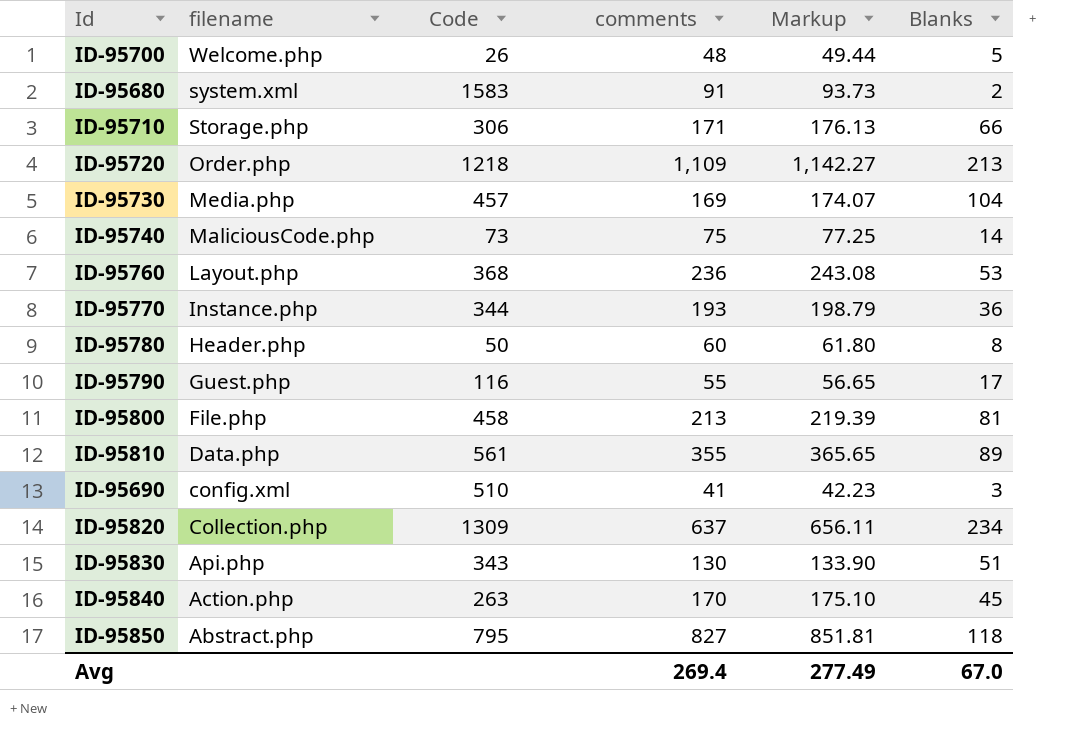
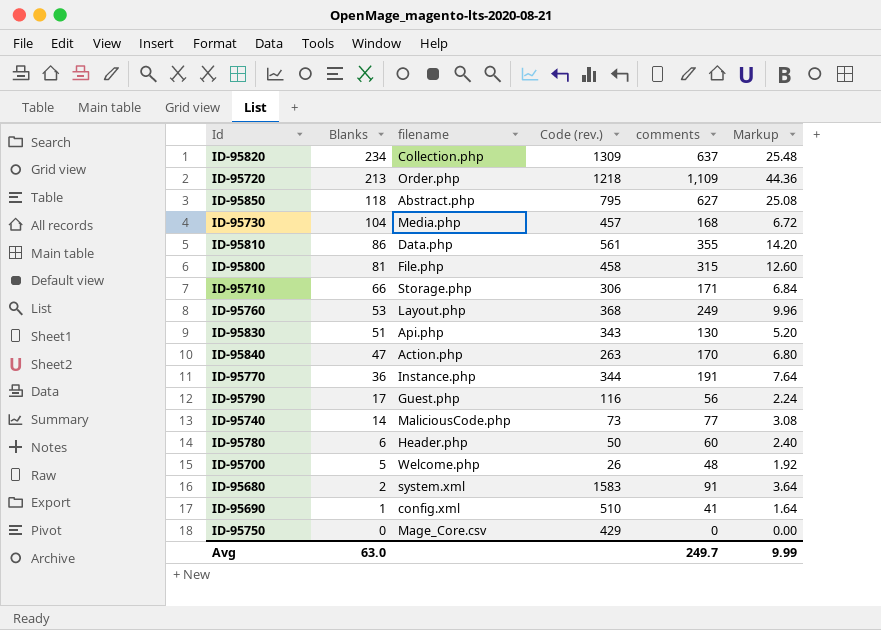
row order: filename descending -> Blanks descending
column Blanks | position: 6 -> 2
column name: Code -> Code (rev.)
column Markup | formula: [comments] * 1.03 -> [comments] * 0.04
ID-95850 | comments: 827 -> 627
ID-95730 | comments: 169 -> 168
ID-95810 | Blanks: 89 -> 86
ID-95800 | comments: 213 -> 315
ID-95760 | comments: 236 -> 249
ID-95840 | Blanks: 45 -> 47
ID-95770 | comments: 193 -> 191
ID-95790 | comments: 55 -> 56
ID-95740 | comments: 75 -> 77
ID-95780 | Blanks: 8 -> 6
ID-95690 | Blanks: 3 -> 1
row ID-95750: none -> 0 | Mage_Core.csv | 429 | 0 | 0.00
Avg | Blanks: 67.0 -> 63.0
Avg | comments: 269.4 -> 249.7
Avg | Markup: 277.49 -> 9.99

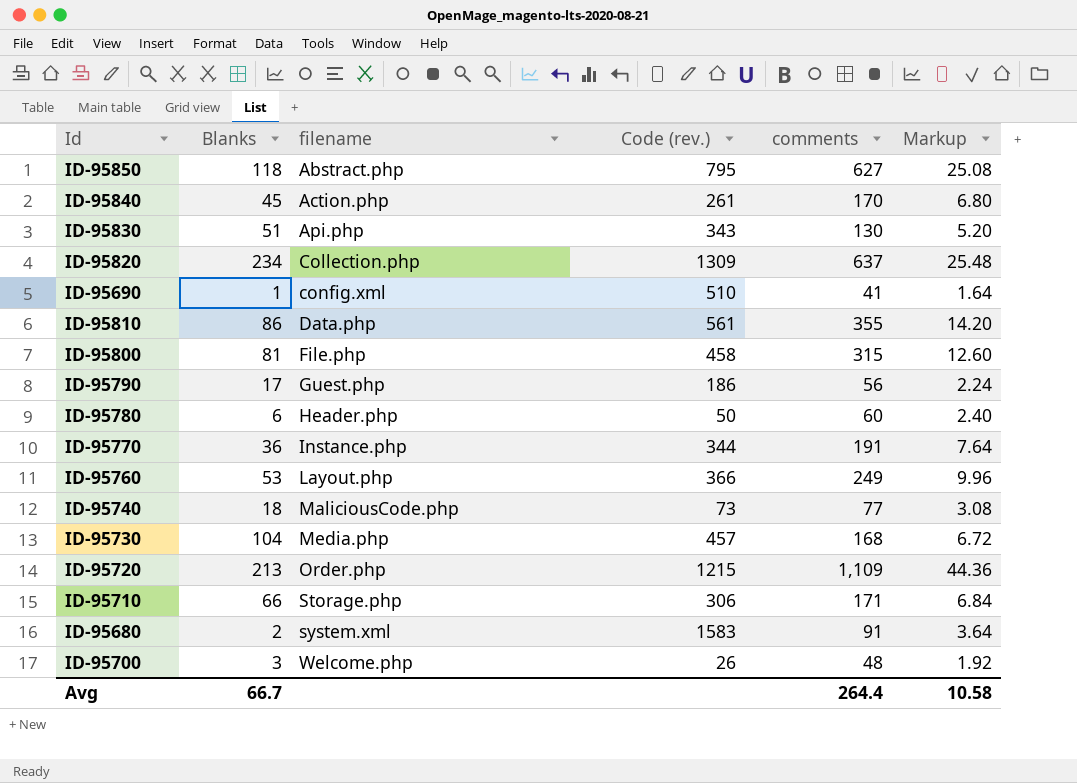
row order: Blanks descending -> filename ascending
row ID-95750: 0 | Mage_Core.csv | 429 | 0 | 0.00 -> none
ID-95840 | Blanks: 47 -> 45
ID-95840 | Code (rev.): 263 -> 261
ID-95790 | Code (rev.): 116 -> 186
ID-95760 | Code (rev.): 368 -> 366
ID-95740 | Blanks: 14 -> 18
ID-95720 | Code (rev.): 1218 -> 1215
ID-95700 | Blanks: 5 -> 3
Avg | Blanks: 63.0 -> 66.7
Avg | comments: 249.7 -> 264.4
Avg | Markup: 9.99 -> 10.58

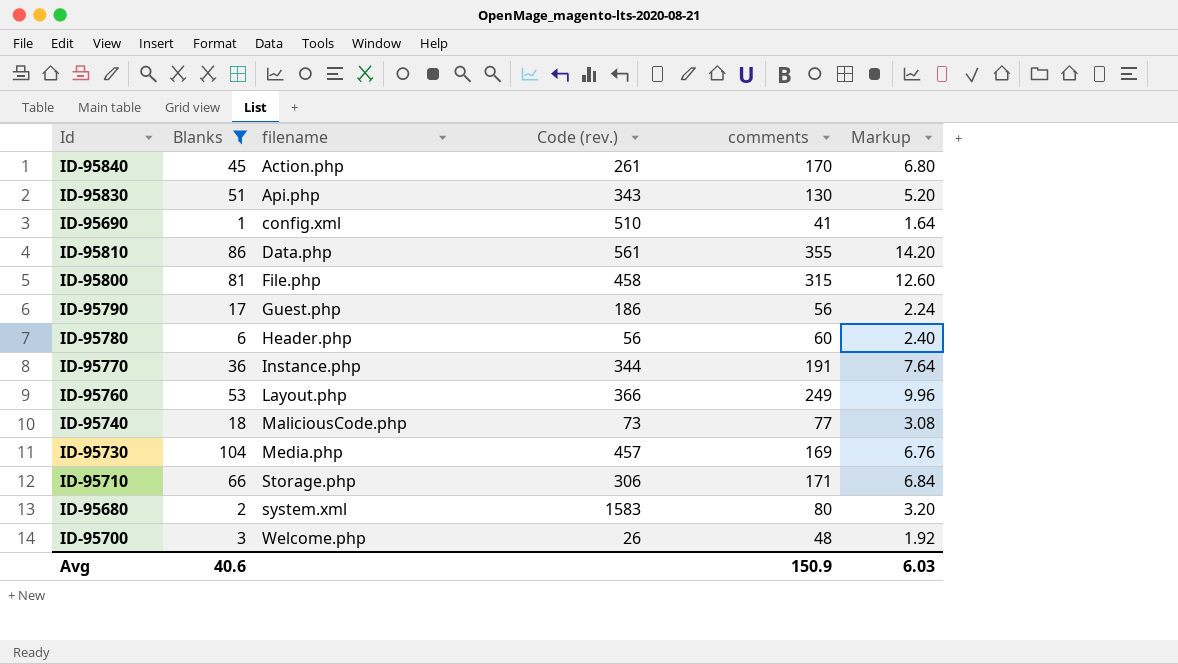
filter: none -> Blanks <= 104
ID-95780 | Code (rev.): 50 -> 56
ID-95730 | comments: 168 -> 169
ID-95730 | Markup: 6.72 -> 6.76
ID-95680 | comments: 91 -> 80
ID-95680 | Markup: 3.64 -> 3.20
Avg | Blanks: 66.7 -> 40.6
Avg | comments: 264.4 -> 150.9
Avg | Markup: 10.58 -> 6.03

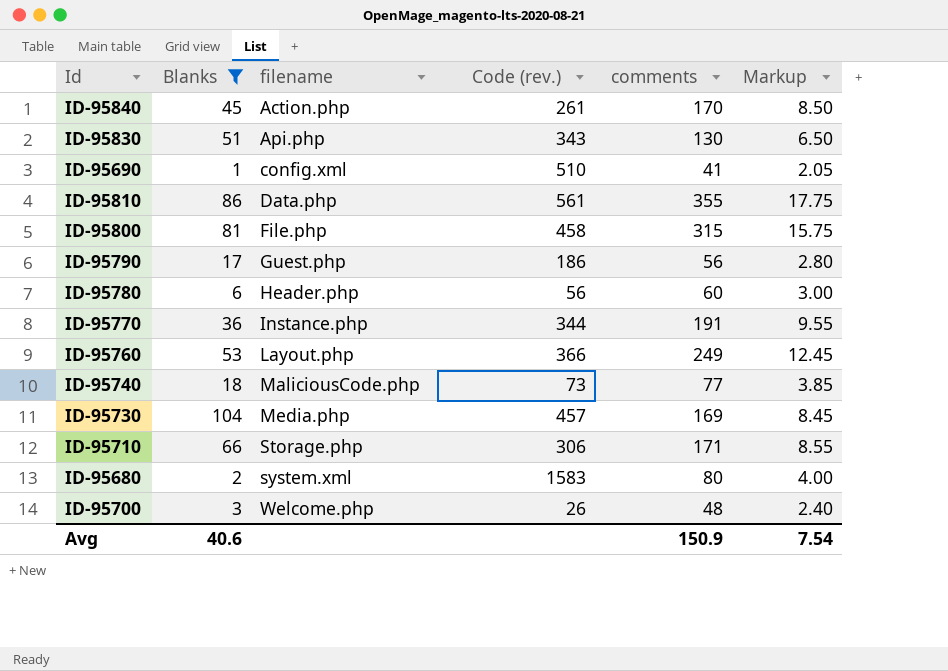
column Markup | formula: [comments] * 0.04 -> [comments] * 0.05
Avg | Markup: 6.03 -> 7.54

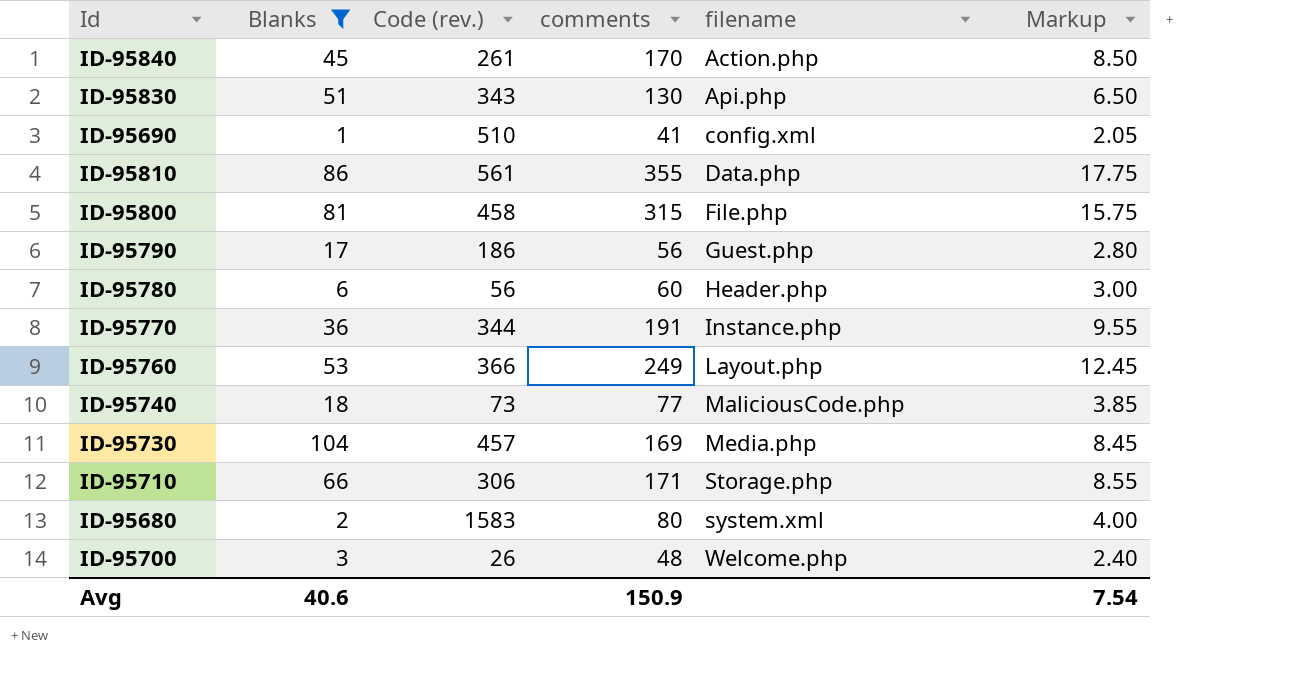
column filename | position: 3 -> 5

